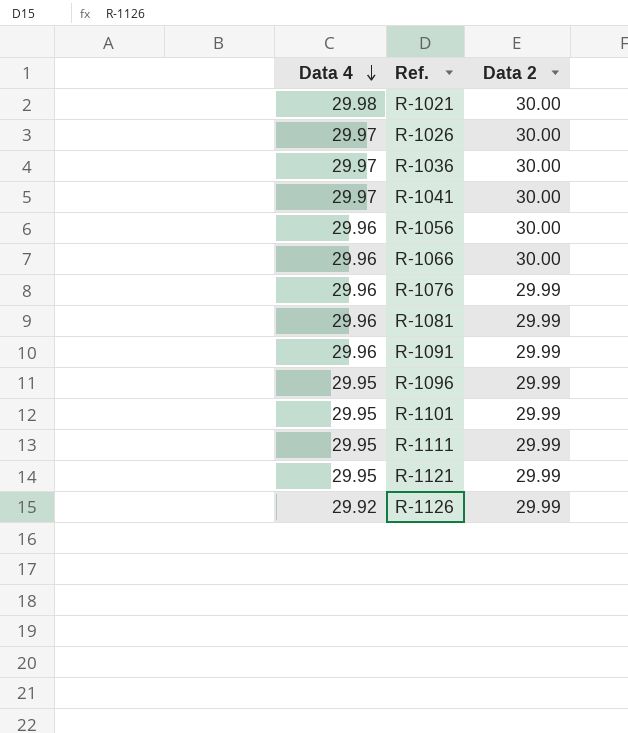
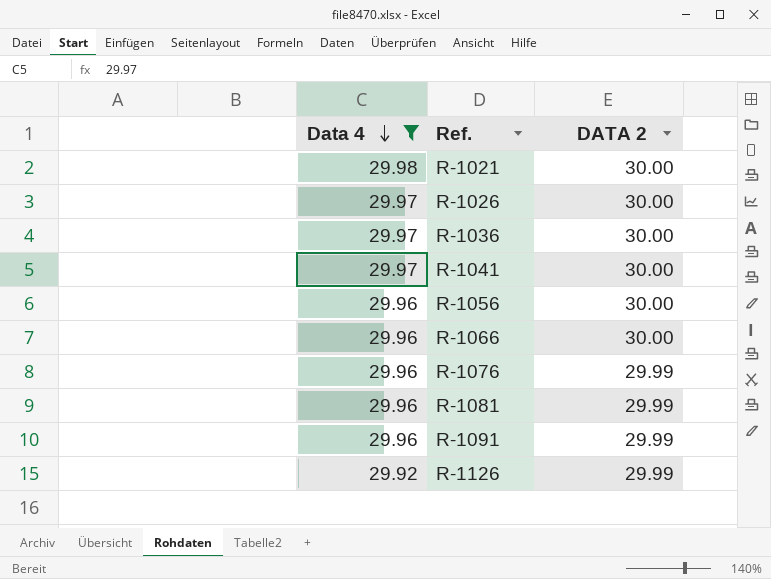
filter: none -> Data 4 != 29.95
column name: Data 2 -> DATA 2

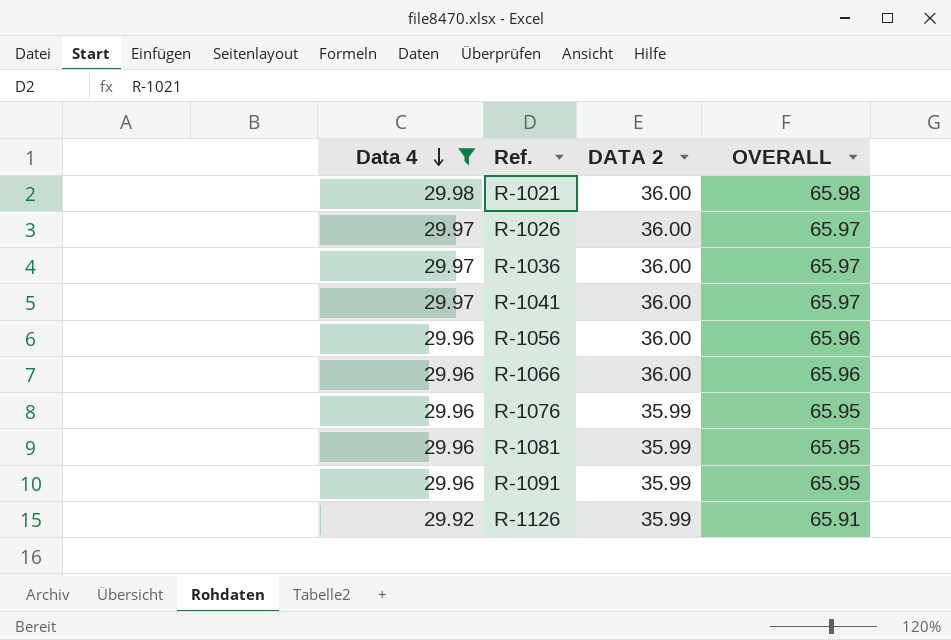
column OVERALL | formula: none -> [Data 4] + [DATA 2]
R-1021 | DATA 2: 30.00 -> 36.00
R-1026 | DATA 2: 30.00 -> 36.00
R-1036 | DATA 2: 30.00 -> 36.00
R-1041 | DATA 2: 30.00 -> 36.00
R-1056 | DATA 2: 30.00 -> 36.00
R-1066 | DATA 2: 30.00 -> 36.00
R-1076 | DATA 2: 29.99 -> 35.99
R-1081 | DATA 2: 29.99 -> 35.99
R-1091 | DATA 2: 29.99 -> 35.99
R-1126 | DATA 2: 29.99 -> 35.99

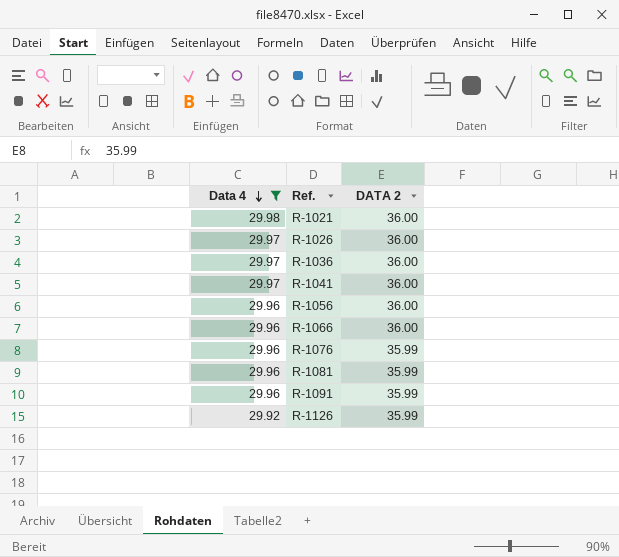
column OVERALL | formula: [Data 4] + [DATA 2] -> none

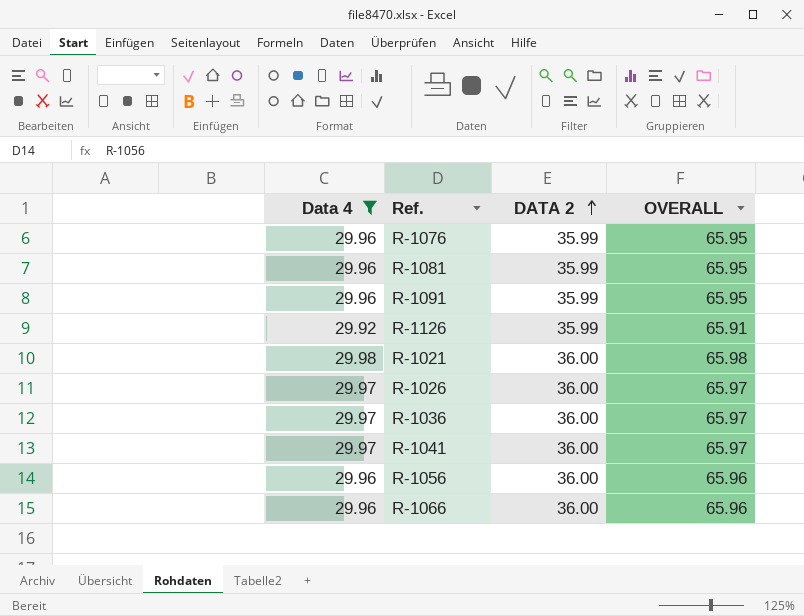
row order: Data 4 descending -> DATA 2 ascending
column OVERALL | formula: none -> [Data 4] + [DATA 2]

